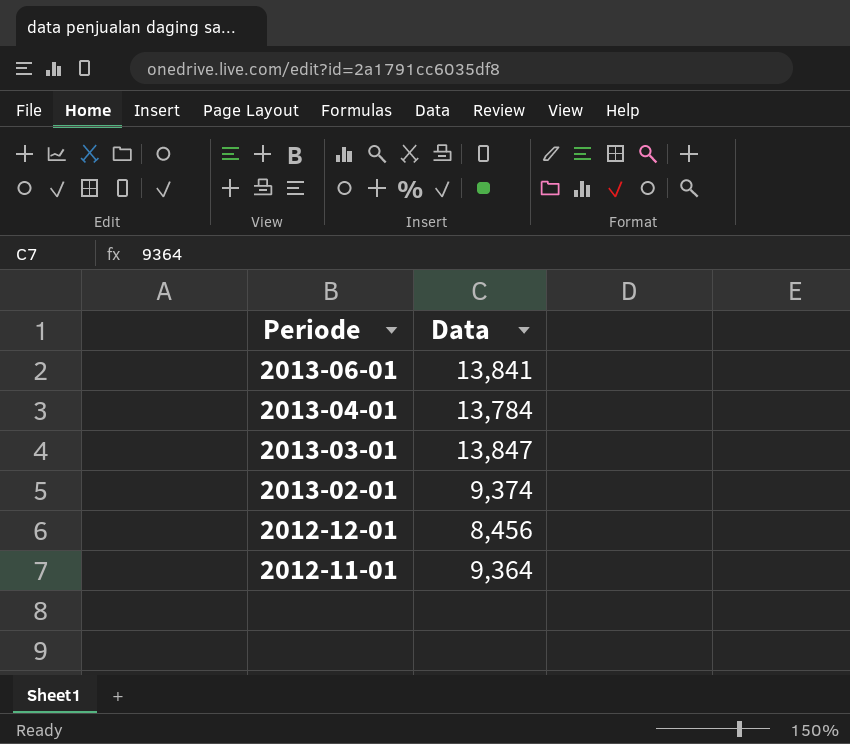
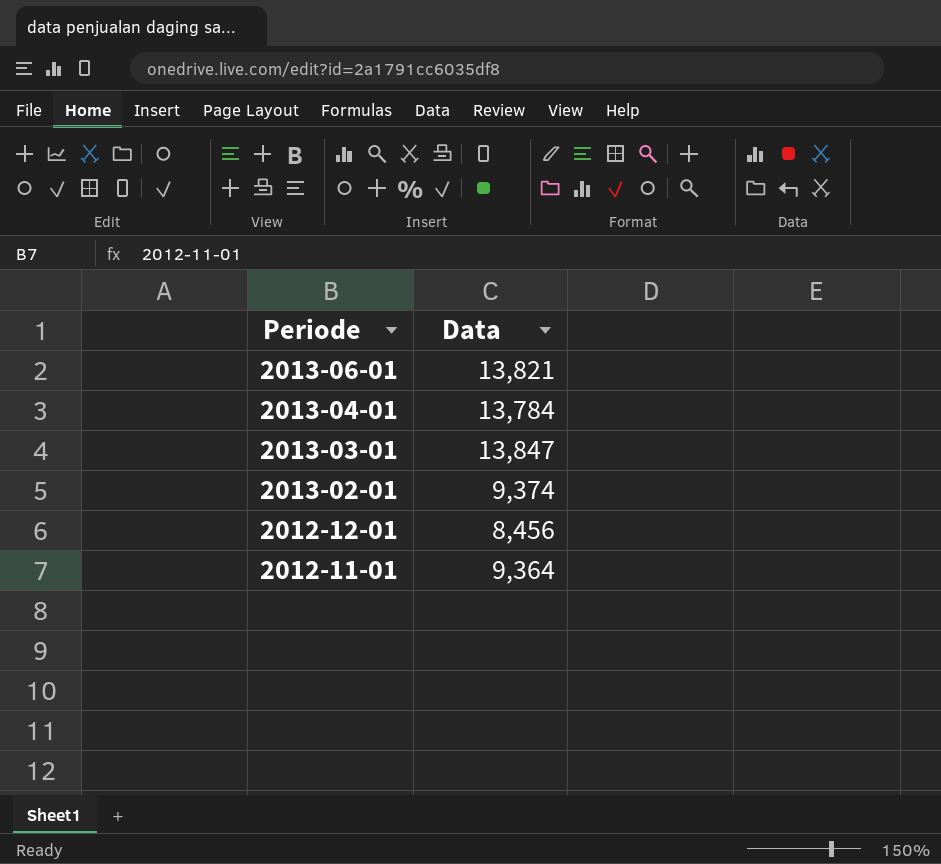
2013-06-01 | Data: 13,841 -> 13,821

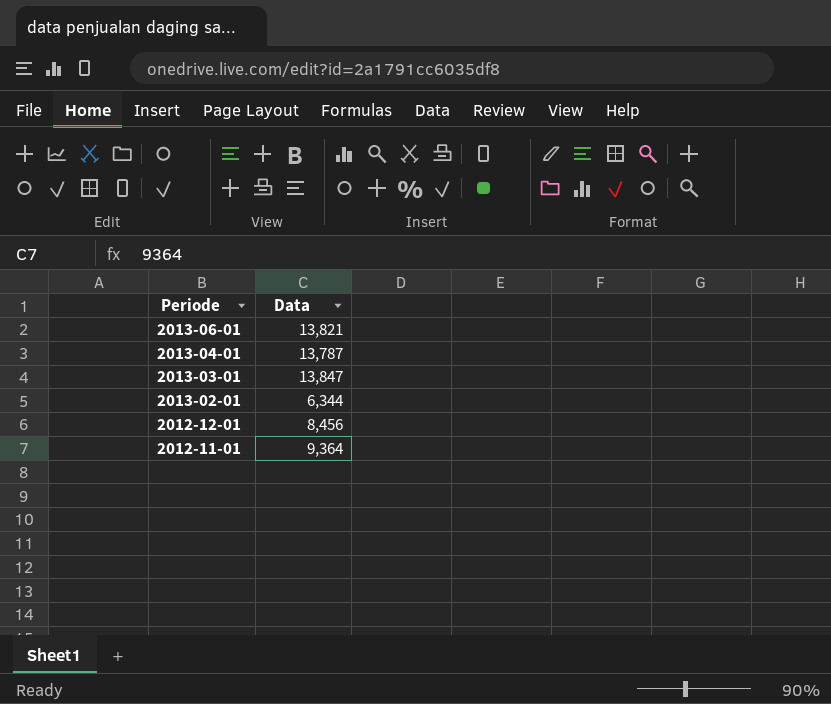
2013-04-01 | Data: 13,784 -> 13,787
2013-02-01 | Data: 9,374 -> 6,344

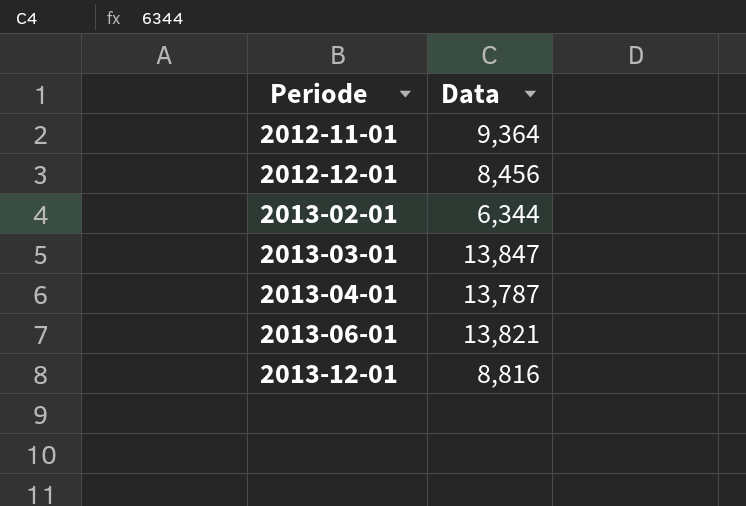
row order: Periode descending -> Periode ascending
row 2013-12-01: none -> 8,816

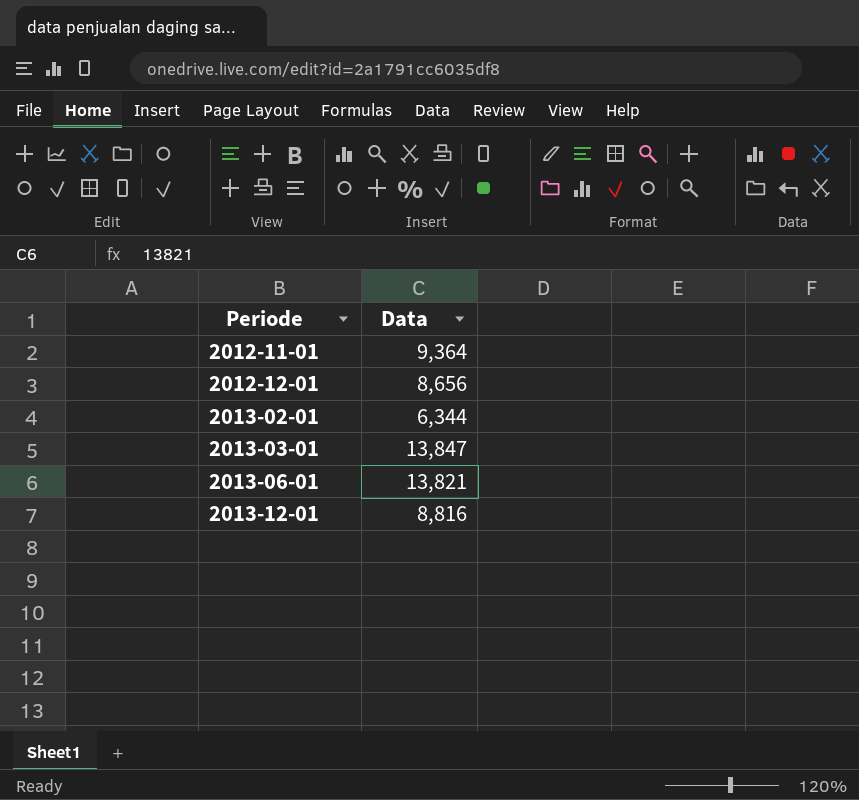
row 2013-04-01: 13,787 -> none
2012-12-01 | Data: 8,456 -> 8,656

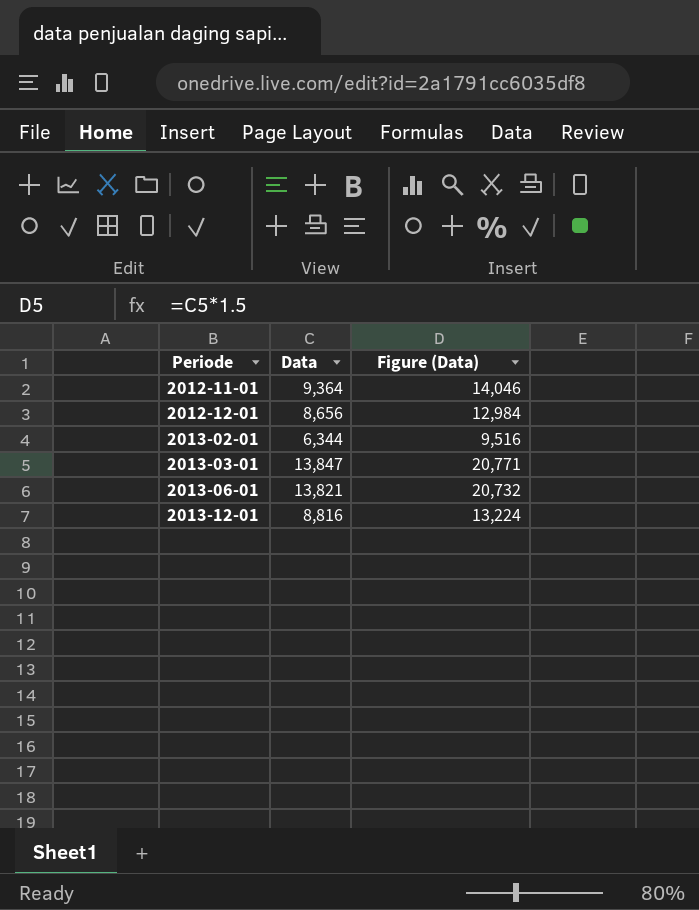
column Figure (Data) | formula: none -> [Data] * 1.5

